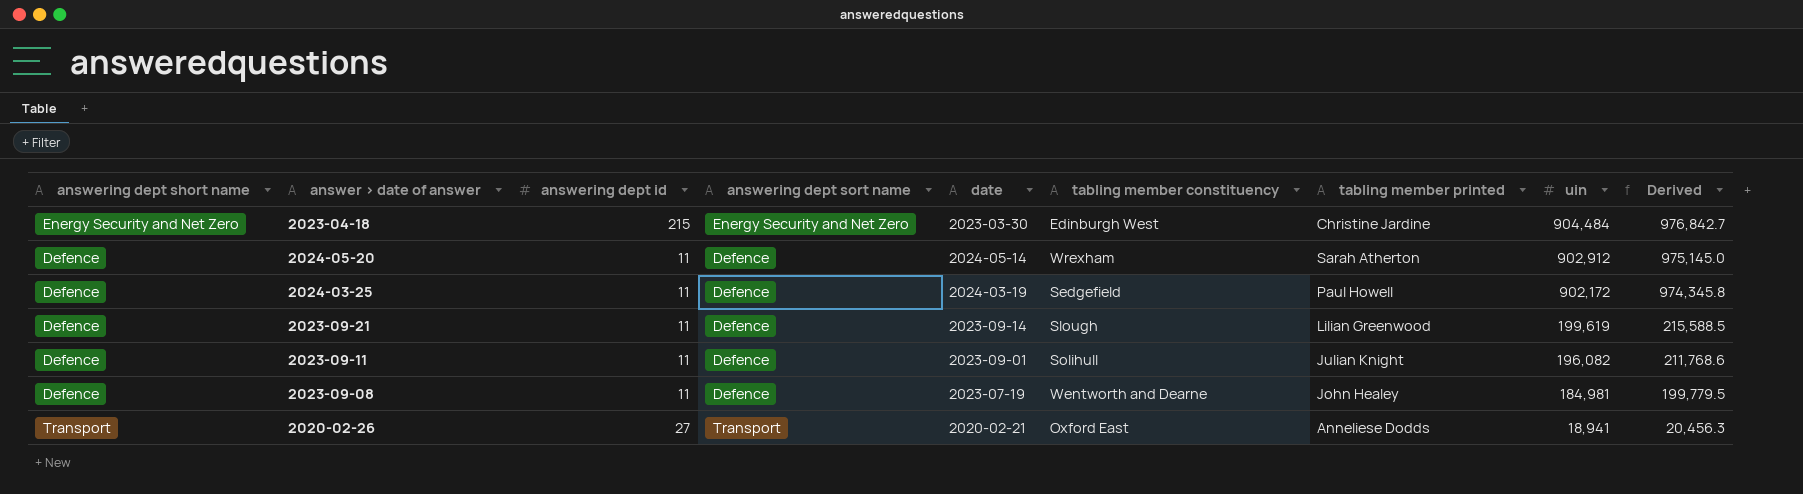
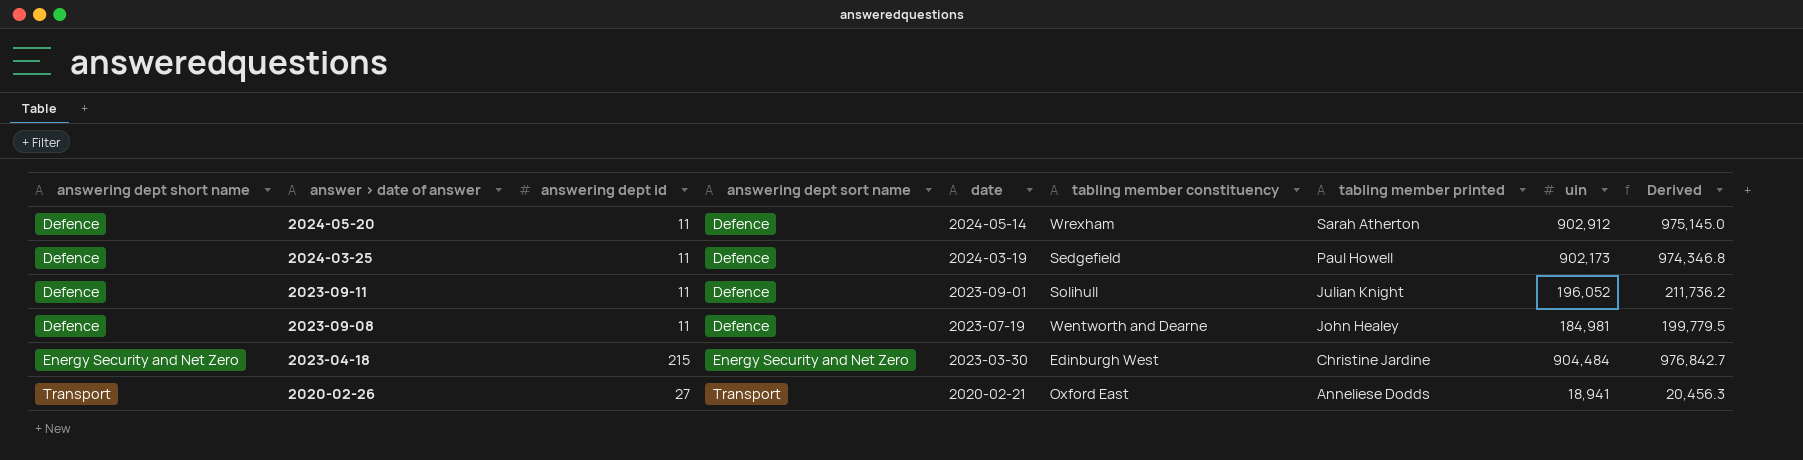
row order: uin descending -> answering dept short name ascending
row 2023-09-21: Defence | 11 | Defence | 2023-09-14 | Slough | Lilian Greenwood | 199,619 | 215,588.5 -> none
2024-03-25 | uin: 902,172 -> 902,173
2024-03-25 | Derived: 974,345.8 -> 974,346.8
2023-09-11 | uin: 196,082 -> 196,052
2023-09-11 | Derived: 211,768.6 -> 211,736.2

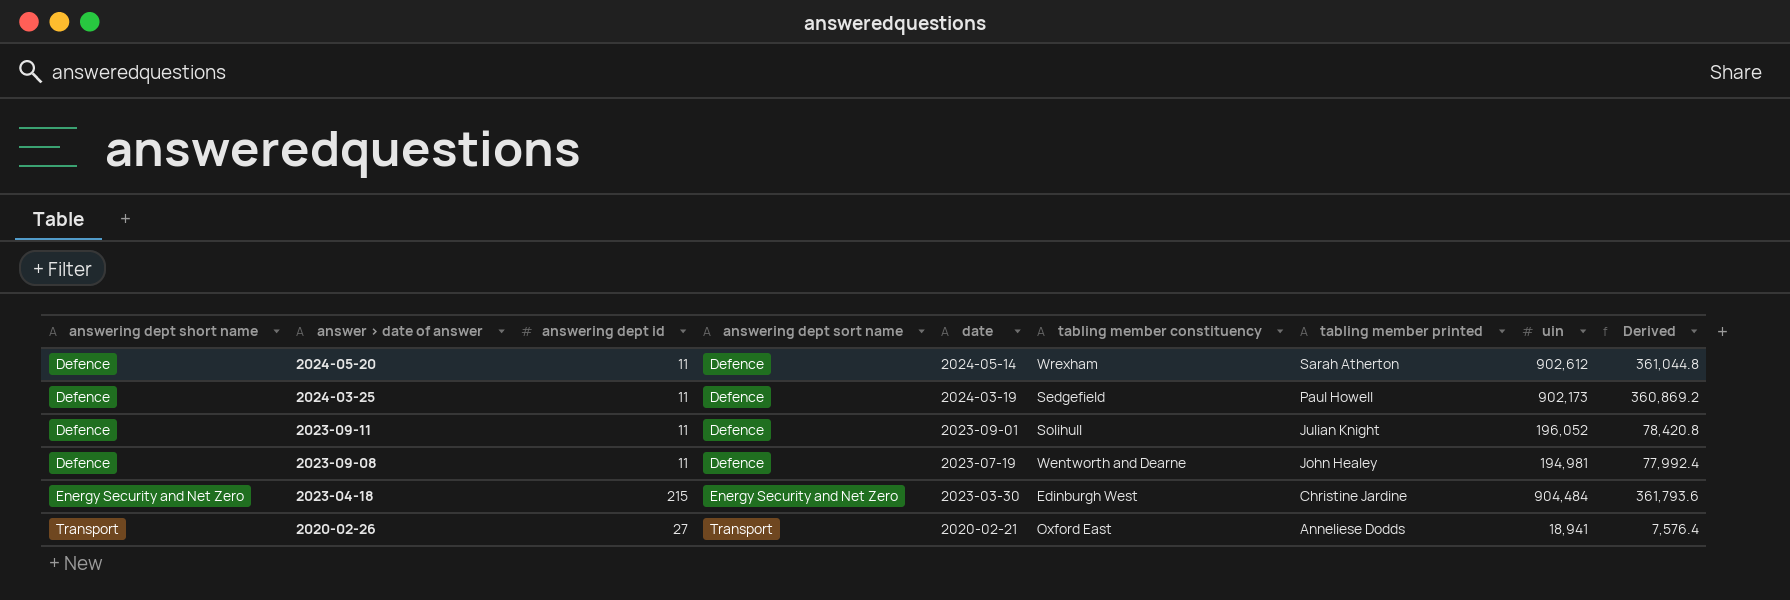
column Derived | formula: [uin] * 1.08 -> [uin] * 0.4
2024-05-20 | uin: 902,912 -> 902,612
2023-09-08 | uin: 184,981 -> 194,981

